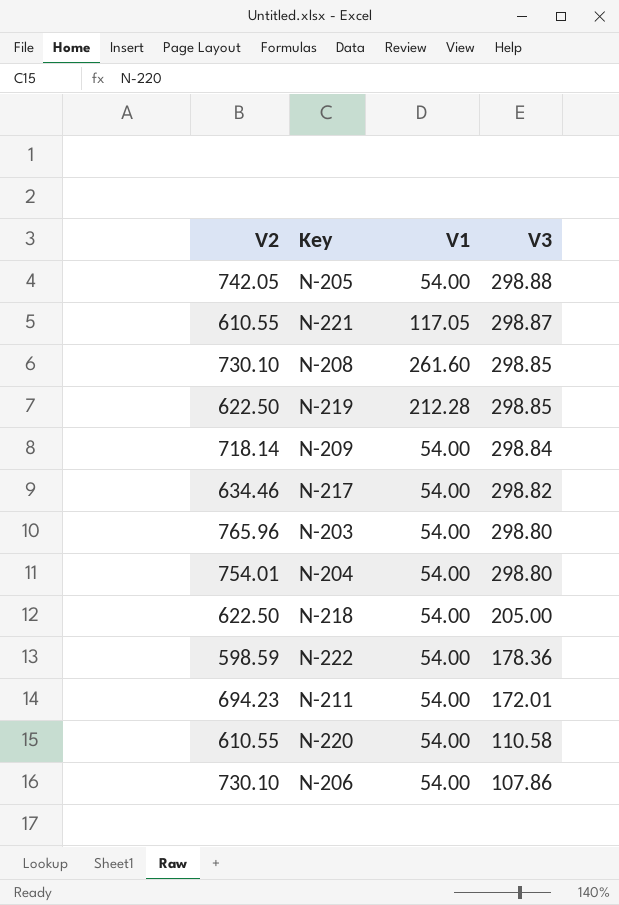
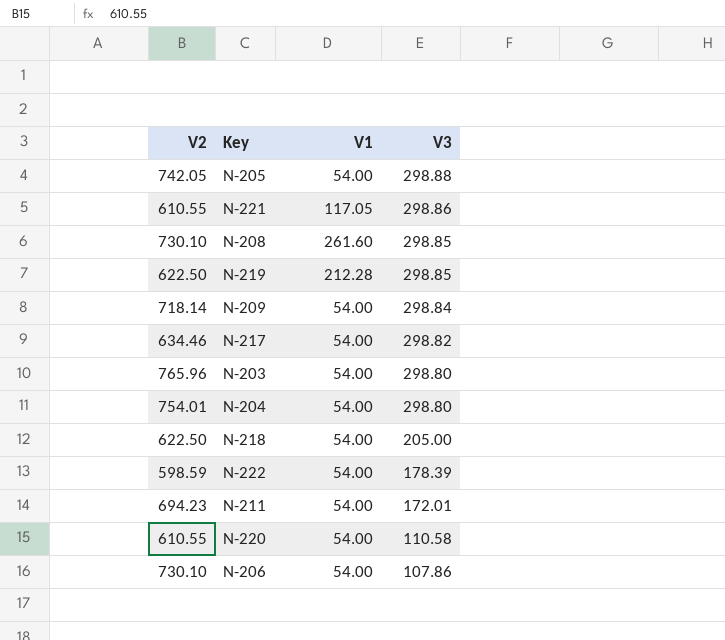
N-221 | V3: 298.87 -> 298.86
N-222 | V3: 178.36 -> 178.39

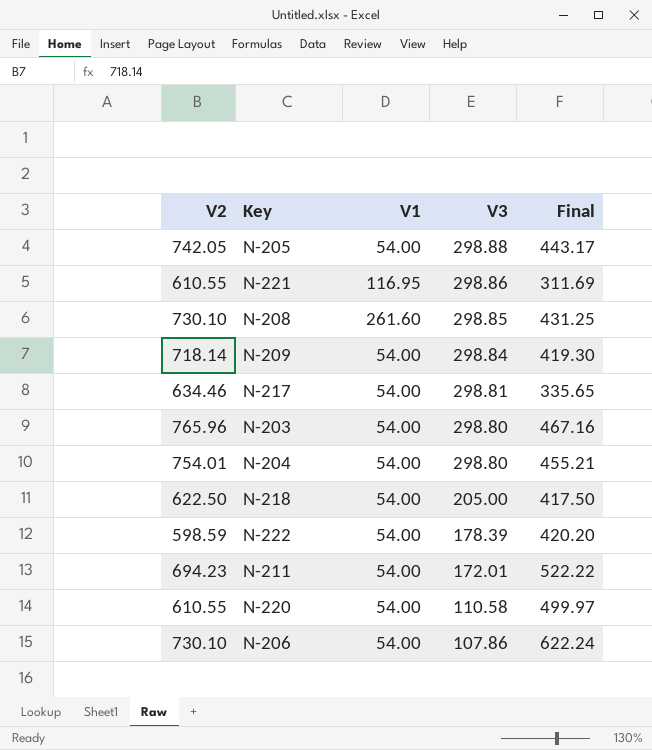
column Final | formula: none -> [V2] - [V3]
row N-219: 622.50 | 212.28 | 298.85 -> none
N-221 | V1: 117.05 -> 116.95
N-217 | V3: 298.82 -> 298.81

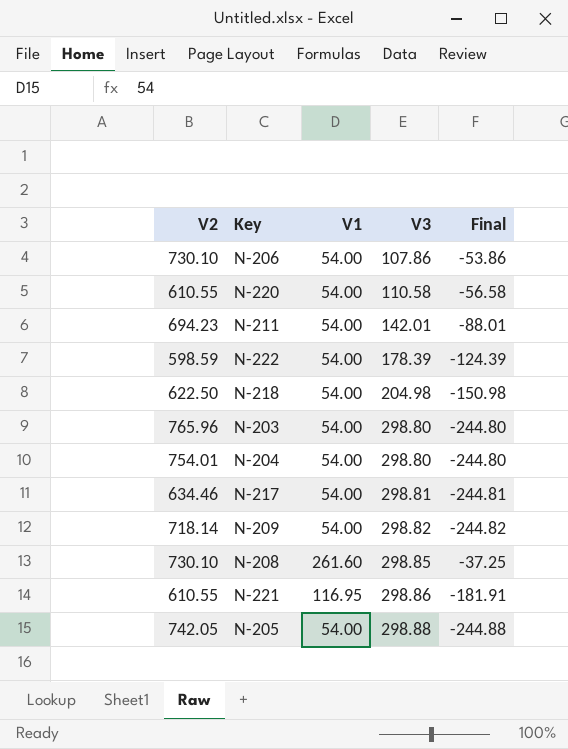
row order: V3 descending -> V3 ascending
column Final | formula: [V2] - [V3] -> [V1] - [V3]
N-211 | V3: 172.01 -> 142.01
N-218 | V3: 205.00 -> 204.98
N-209 | V3: 298.84 -> 298.82

